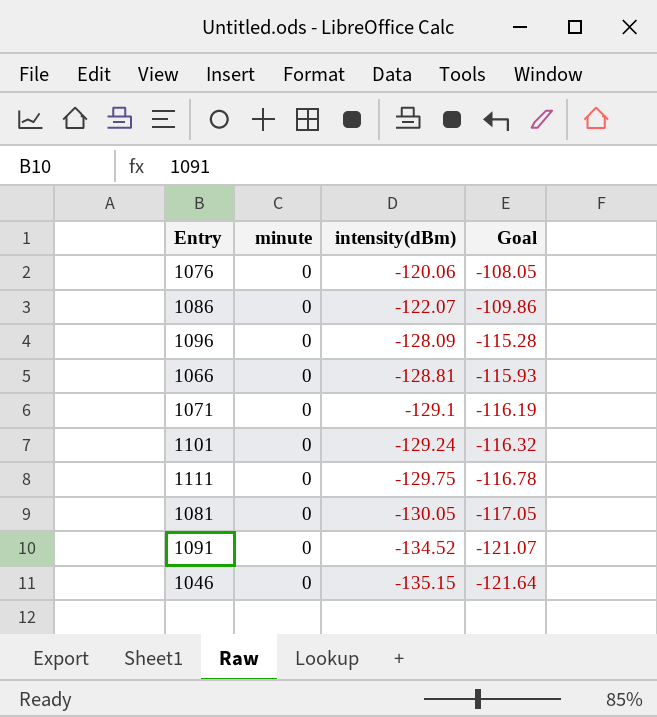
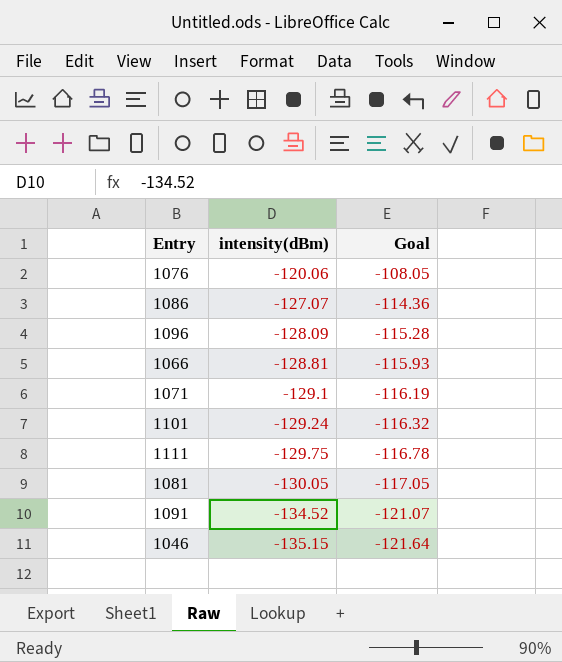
column minute | position: 2 -> none
1086 | intensity(dBm): -122.07 -> -127.07
1086 | Goal: -109.86 -> -114.36

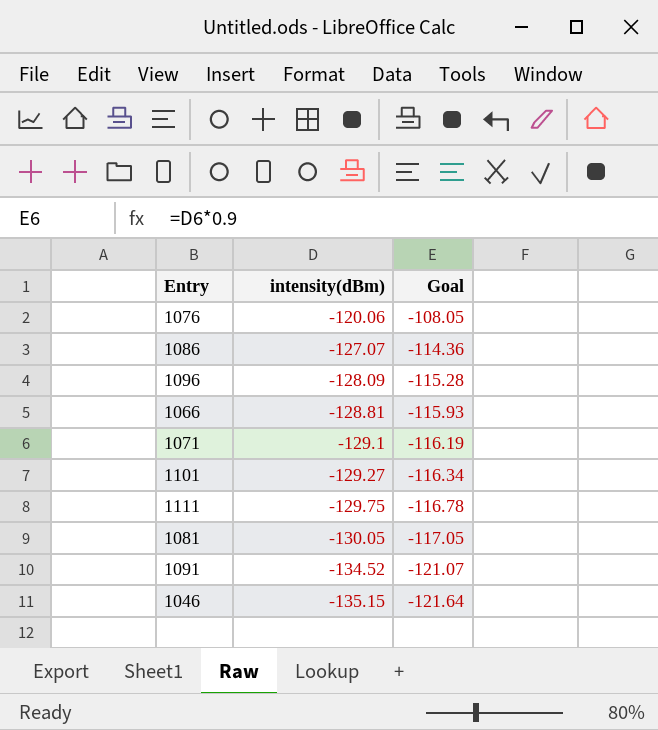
1101 | intensity(dBm): -129.24 -> -129.27
1101 | Goal: -116.32 -> -116.34

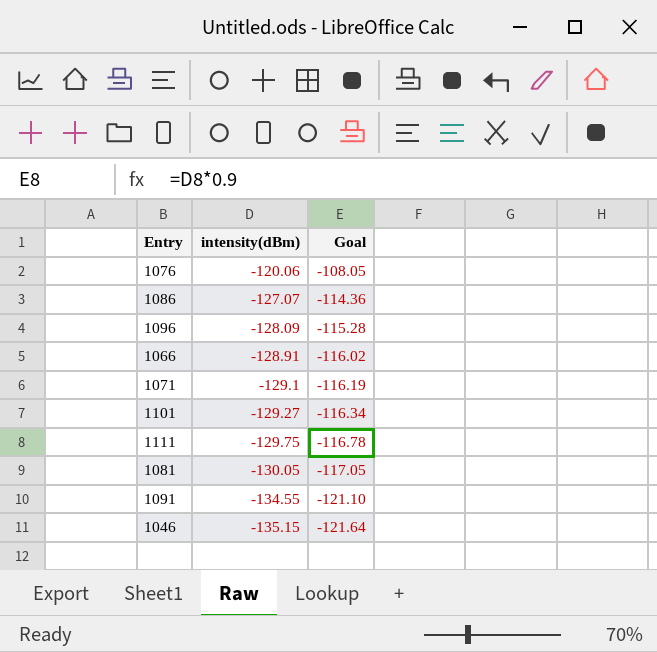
1066 | intensity(dBm): -128.81 -> -128.91
1066 | Goal: -115.93 -> -116.02
1091 | intensity(dBm): -134.52 -> -134.55
1091 | Goal: -121.07 -> -121.10

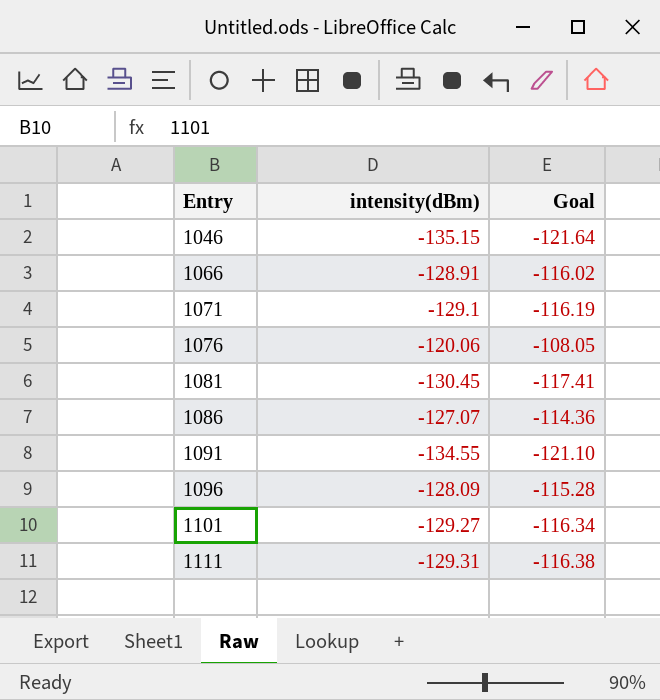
row order: intensity(dBm) descending -> Entry ascending
1081 | intensity(dBm): -130.05 -> -130.45
1081 | Goal: -117.05 -> -117.41
1111 | intensity(dBm): -129.75 -> -129.31
1111 | Goal: -116.78 -> -116.38

